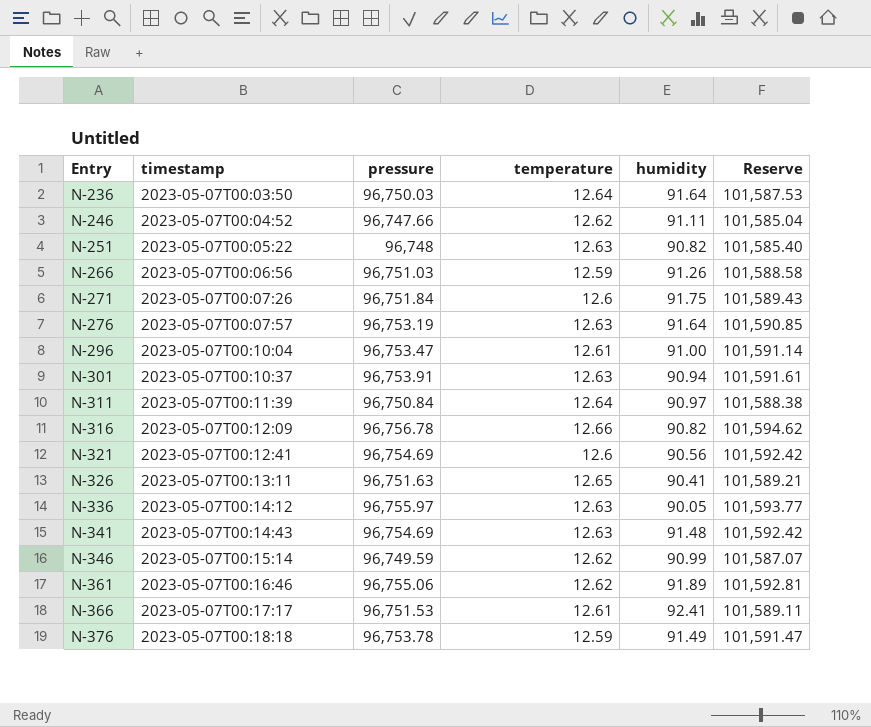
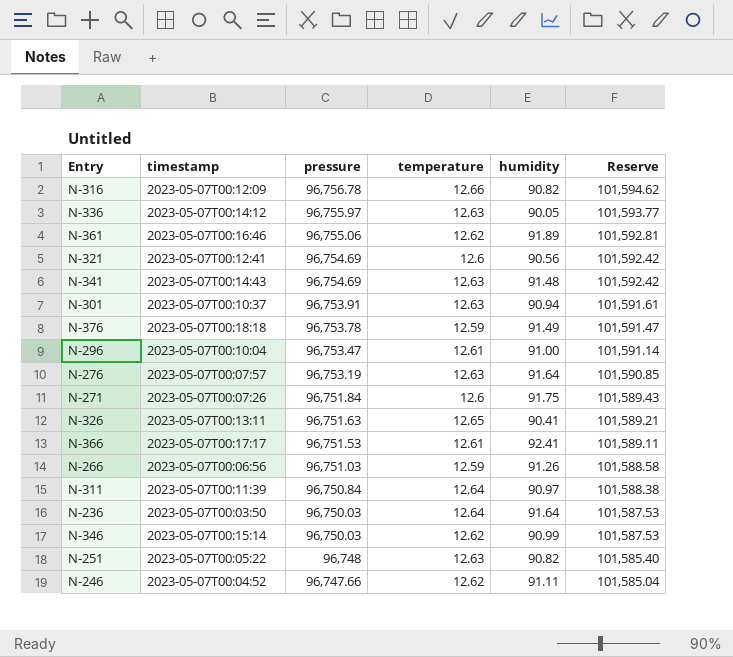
row order: Entry ascending -> pressure descending
N-346 | pressure: 96,749.59 -> 96,750.03
N-346 | Reserve: 101,587.07 -> 101,587.53

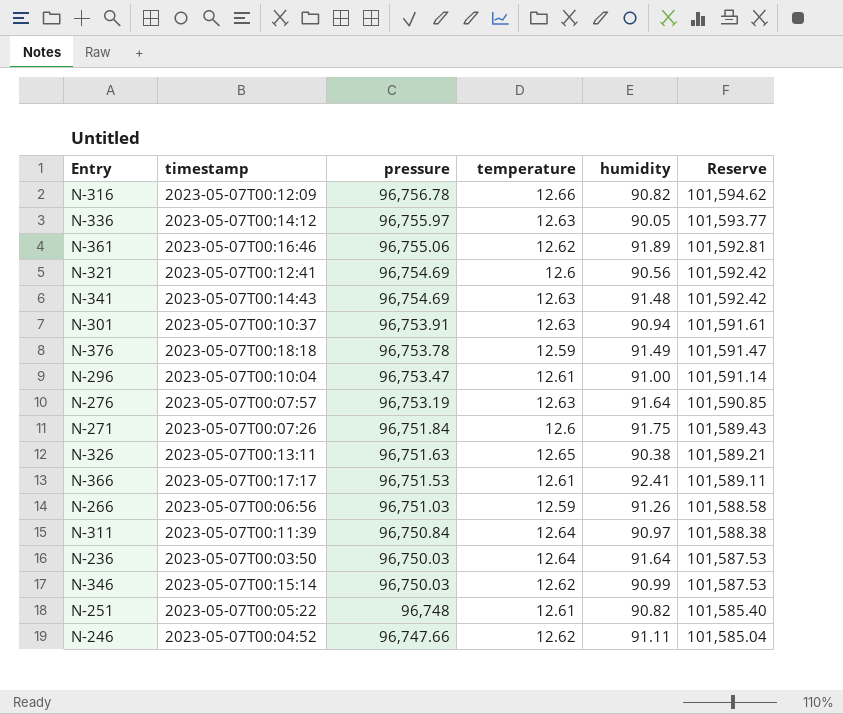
N-326 | humidity: 90.41 -> 90.38
N-251 | temperature: 12.63 -> 12.61

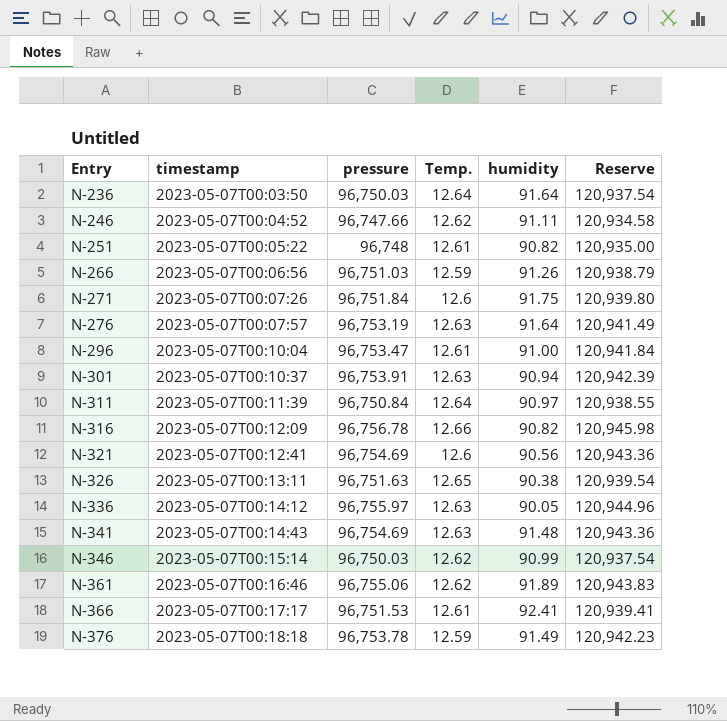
row order: pressure descending -> Entry ascending
column name: temperature -> Temp.
column Reserve | formula: [pressure] * 1.05 -> [pressure] * 1.25

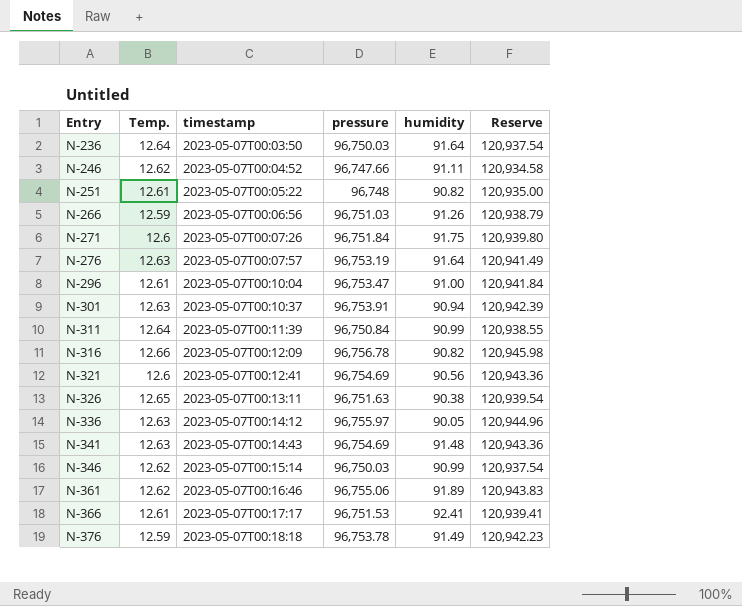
column Temp. | position: 4 -> 2
N-311 | humidity: 90.97 -> 90.99

